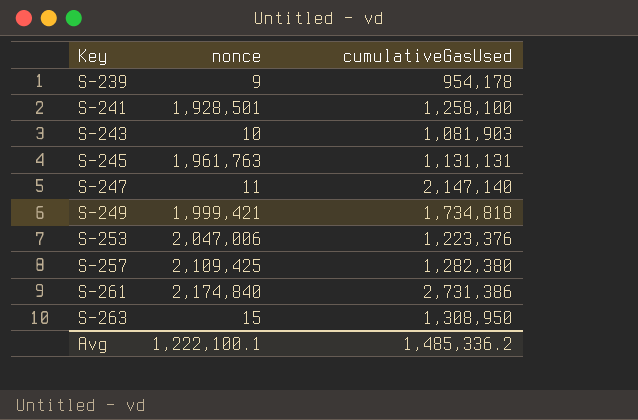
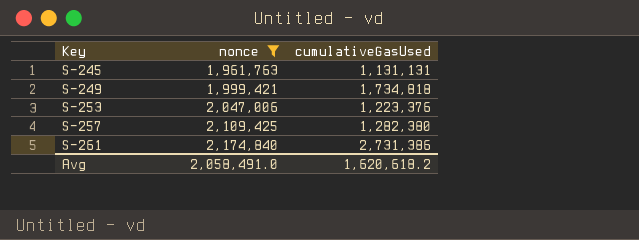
filter: none -> nonce >= 1,961,763
Avg | nonce: 1,222,100.1 -> 2,058,491.0
Avg | cumulativeGasUsed: 1,485,336.2 -> 1,620,618.2

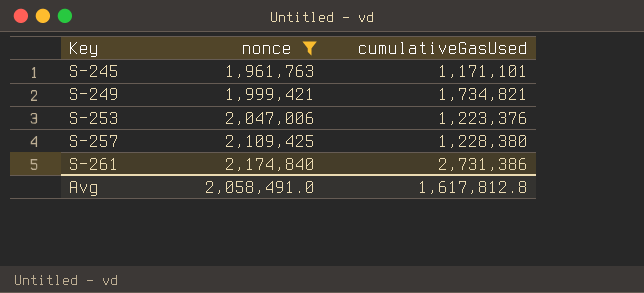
S-245 | cumulativeGasUsed: 1,131,131 -> 1,171,101
S-249 | cumulativeGasUsed: 1,734,818 -> 1,734,821
S-257 | cumulativeGasUsed: 1,282,380 -> 1,228,380
Avg | cumulativeGasUsed: 1,620,618.2 -> 1,617,812.8

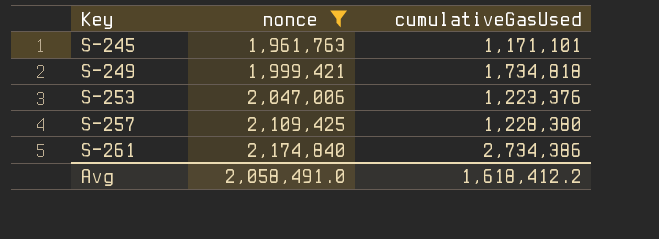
S-249 | cumulativeGasUsed: 1,734,821 -> 1,734,818
S-261 | cumulativeGasUsed: 2,731,386 -> 2,734,386
Avg | cumulativeGasUsed: 1,617,812.8 -> 1,618,412.2

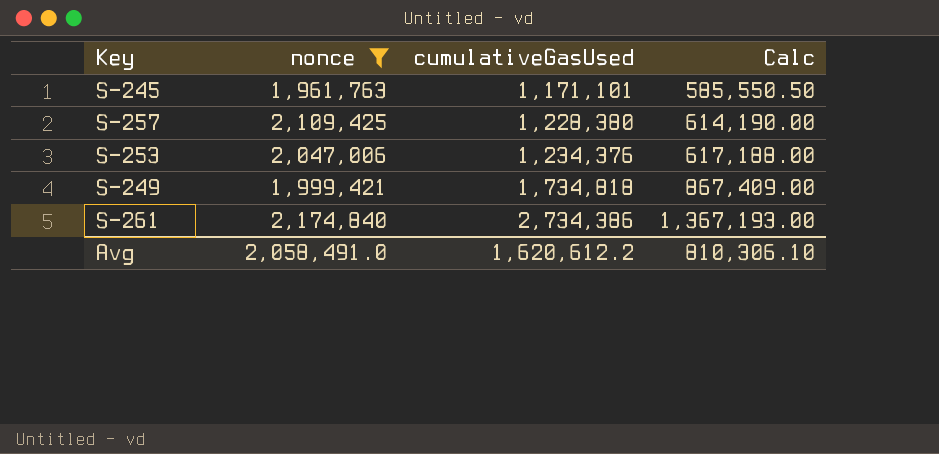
row order: Key ascending -> cumulativeGasUsed ascending
column Calc | formula: none -> [cumulativeGasUsed] * 0.5
S-253 | cumulativeGasUsed: 1,223,376 -> 1,234,376
Avg | cumulativeGasUsed: 1,618,412.2 -> 1,620,612.2

